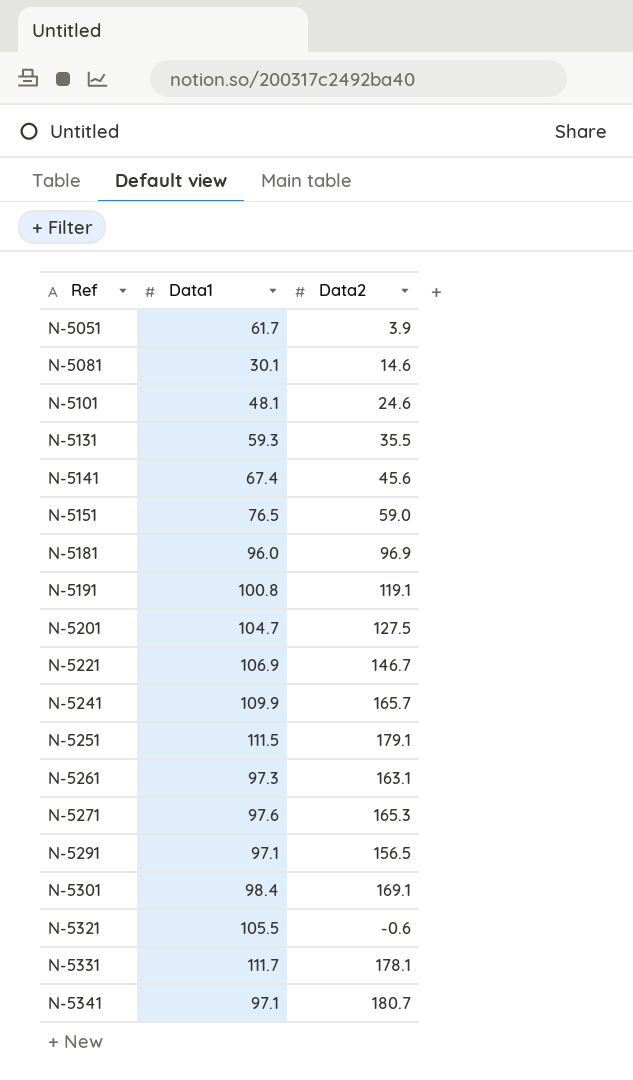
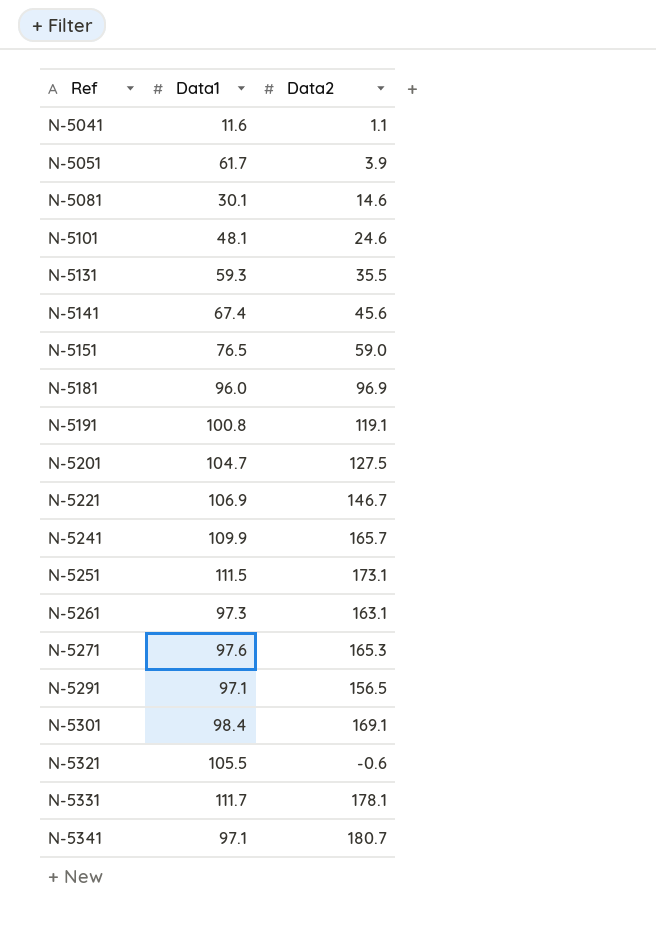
row N-5041: none -> 11.6 | 1.1
N-5251 | Data2: 179.1 -> 173.1

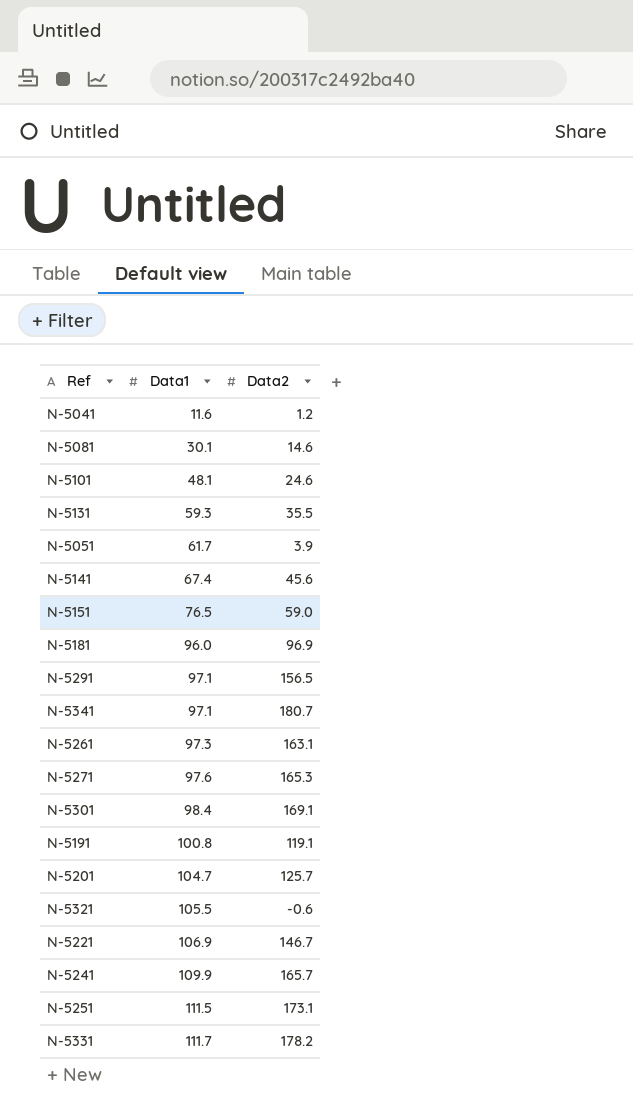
row order: Ref ascending -> Data1 ascending
N-5041 | Data2: 1.1 -> 1.2
N-5201 | Data2: 127.5 -> 125.7
N-5331 | Data2: 178.1 -> 178.2

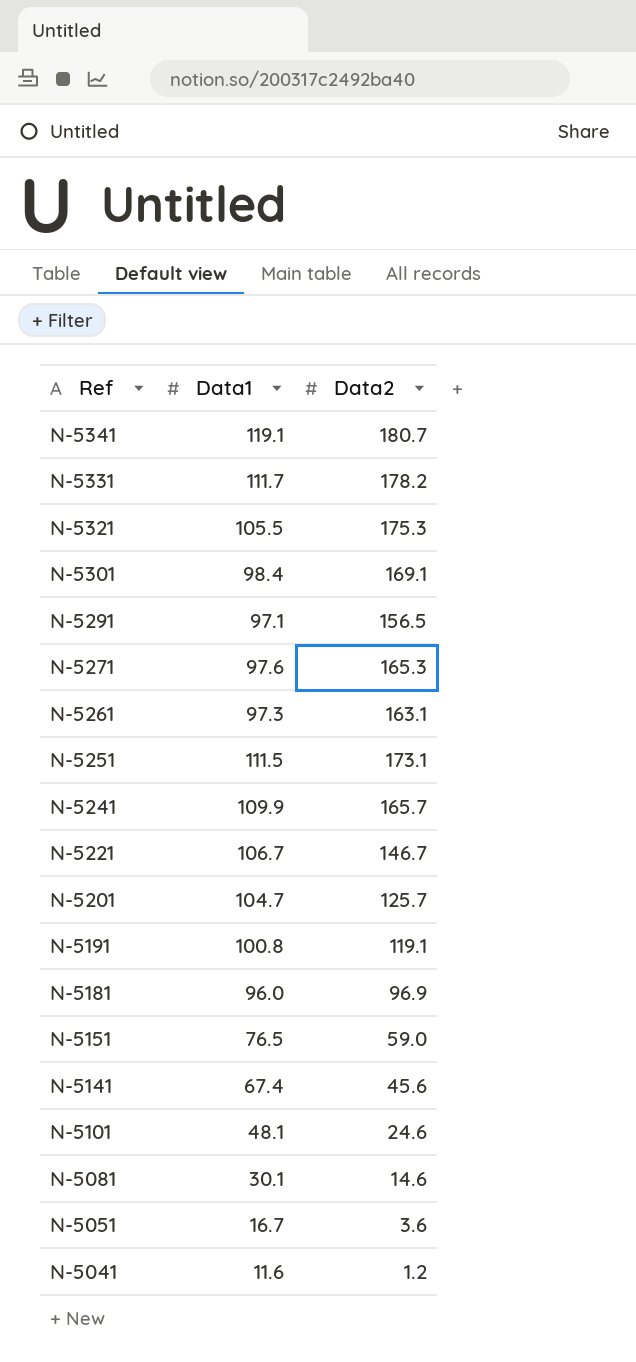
row order: Data1 ascending -> Ref descending
row N-5131: 59.3 | 35.5 -> none
N-5341 | Data1: 97.1 -> 119.1
N-5321 | Data2: -0.6 -> 175.3
N-5221 | Data1: 106.9 -> 106.7
N-5051 | Data1: 61.7 -> 16.7
N-5051 | Data2: 3.9 -> 3.6

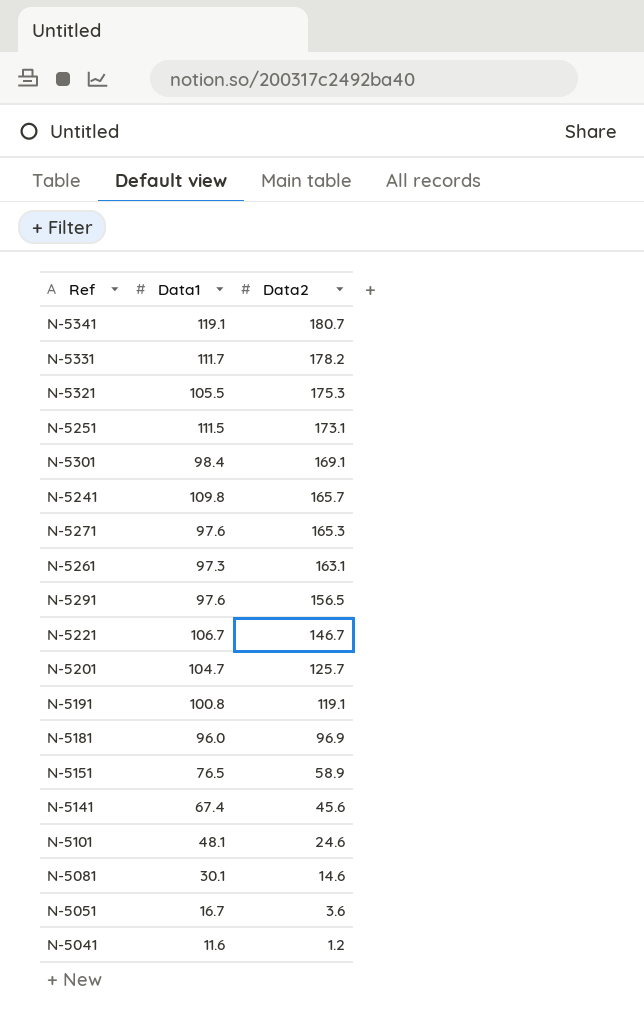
row order: Ref descending -> Data2 descending
N-5241 | Data1: 109.9 -> 109.8
N-5291 | Data1: 97.1 -> 97.6
N-5151 | Data2: 59.0 -> 58.9

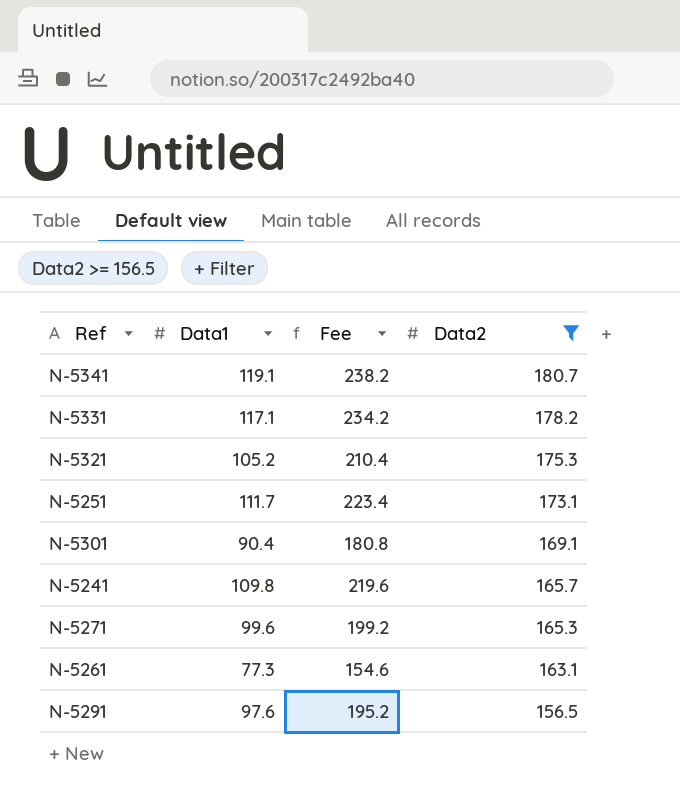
filter: none -> Data2 >= 156.5
column Fee | formula: none -> [Data1] * 2
N-5331 | Data1: 111.7 -> 117.1
N-5321 | Data1: 105.5 -> 105.2
N-5251 | Data1: 111.5 -> 111.7
N-5301 | Data1: 98.4 -> 90.4
N-5271 | Data1: 97.6 -> 99.6
N-5261 | Data1: 97.3 -> 77.3

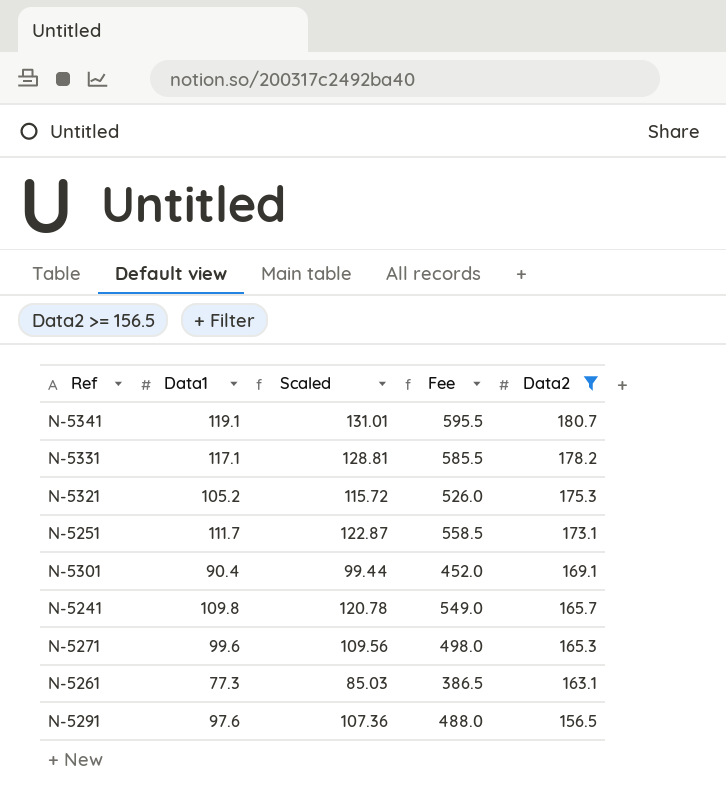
column Scaled | formula: none -> [Data1] * 1.1
column Fee | formula: [Data1] * 2 -> [Data1] * 5

